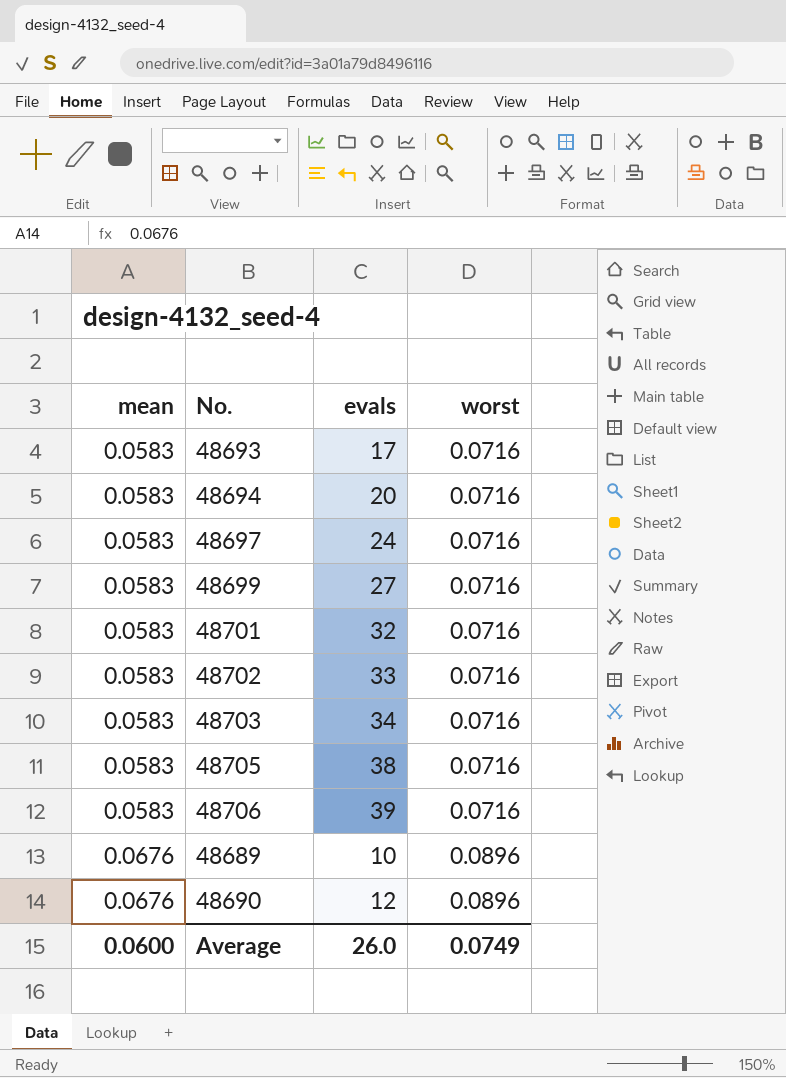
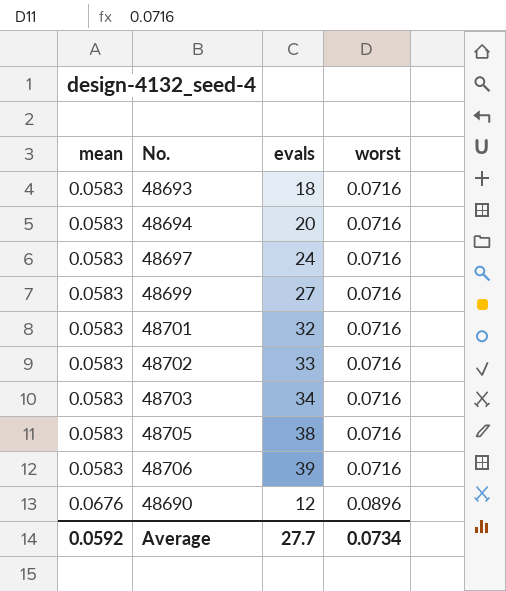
row 48689: 0.0676 | 10 | 0.0896 -> none
48693 | evals: 17 -> 18
Average | mean: 0.0600 -> 0.0592
Average | evals: 26.0 -> 27.7
Average | worst: 0.0749 -> 0.0734

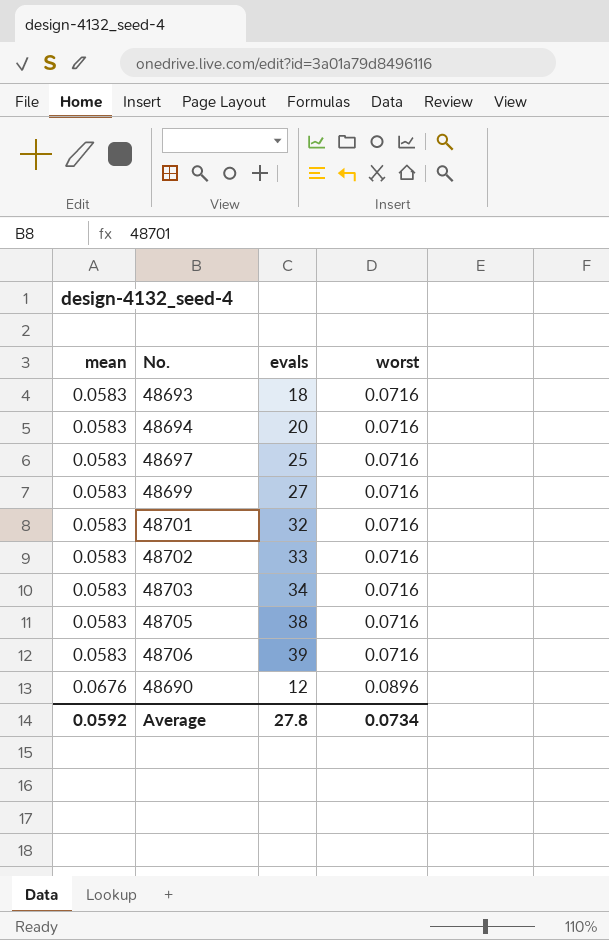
48697 | evals: 24 -> 25
Average | evals: 27.7 -> 27.8

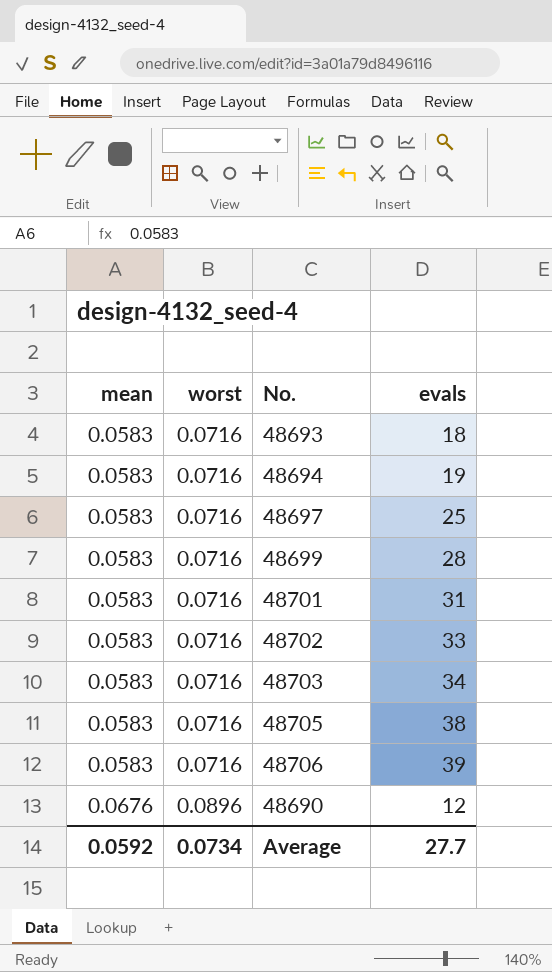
column worst | position: 4 -> 2
48694 | evals: 20 -> 19
48699 | evals: 27 -> 28
48701 | evals: 32 -> 31
Average | evals: 27.8 -> 27.7

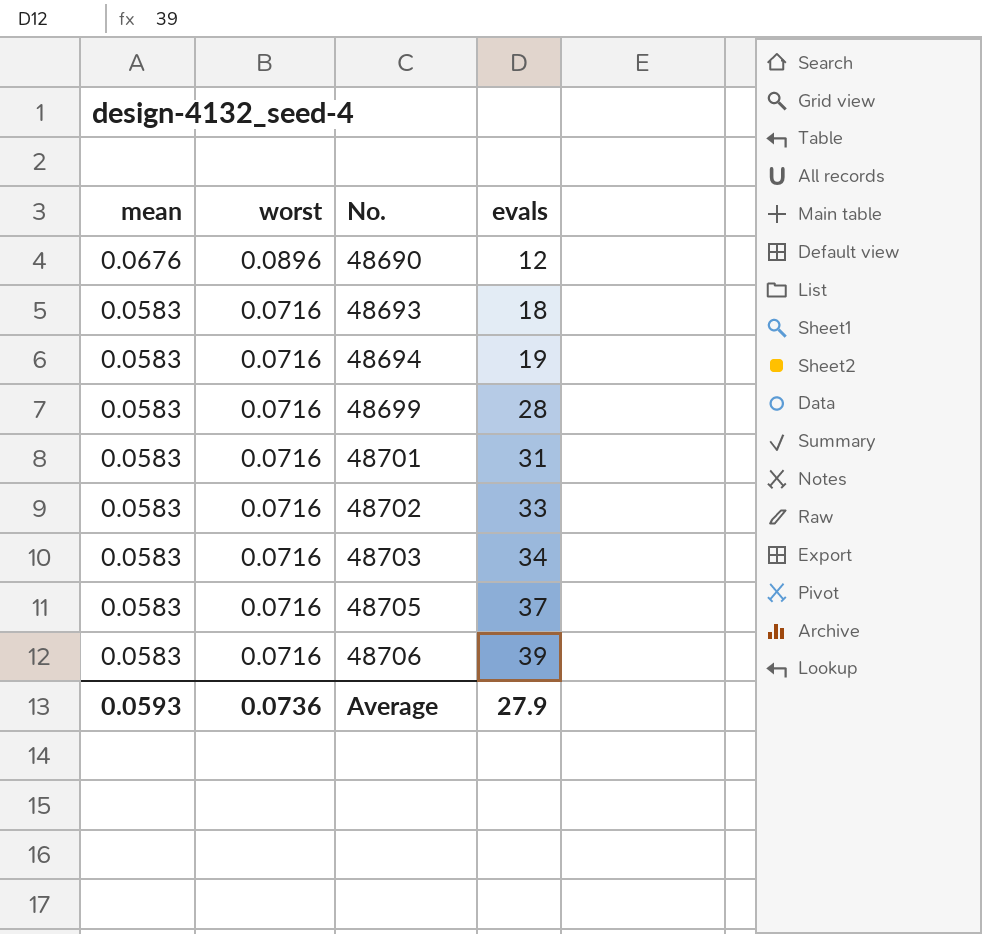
row order: mean ascending -> mean descending
row 48697: 0.0583 | 0.0716 | 25 -> none
48705 | evals: 38 -> 37
Average | mean: 0.0592 -> 0.0593
Average | worst: 0.0734 -> 0.0736
Average | evals: 27.7 -> 27.9

